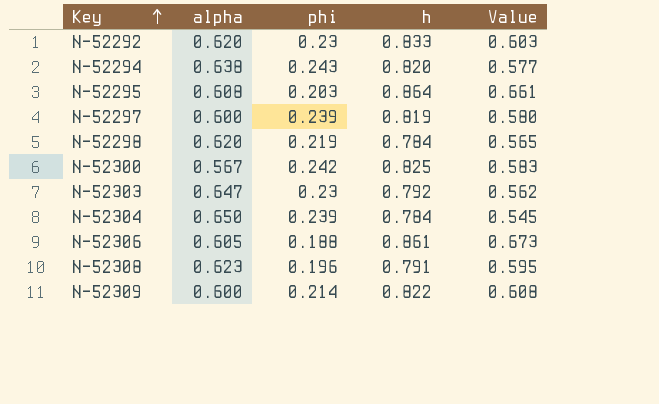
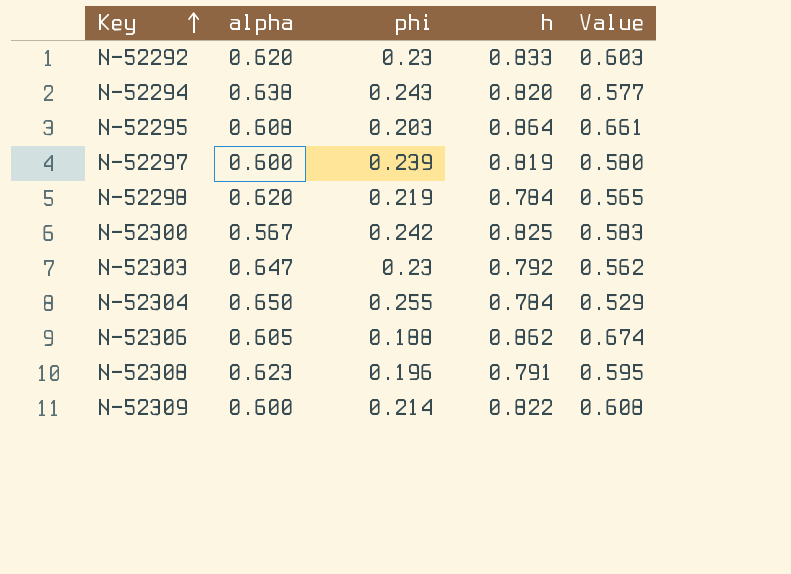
N-52304 | phi: 0.239 -> 0.255
N-52304 | Value: 0.545 -> 0.529
N-52306 | h: 0.861 -> 0.862
N-52306 | Value: 0.673 -> 0.674

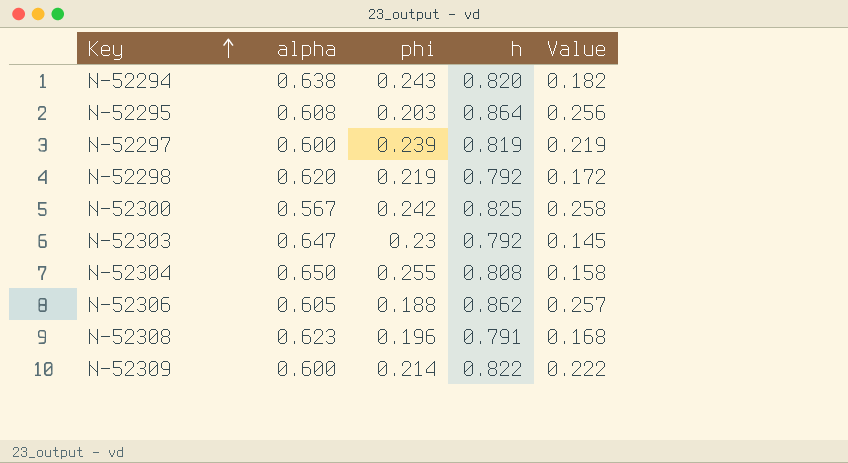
column Value | formula: [h] - [phi] -> [h] - [alpha]
row N-52292: 0.620 | 0.23 | 0.833 | 0.603 -> none
N-52298 | h: 0.784 -> 0.792
N-52304 | h: 0.784 -> 0.808

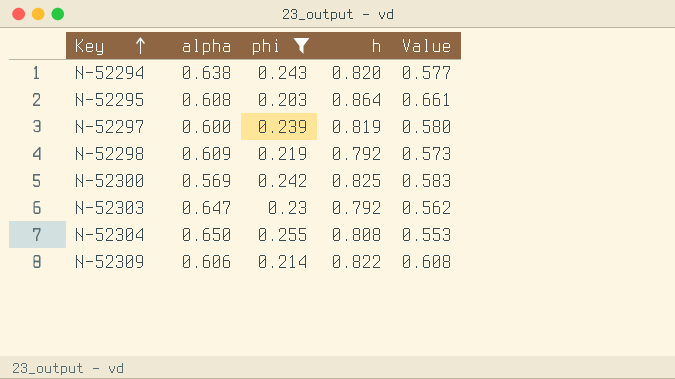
filter: none -> phi >= 0.203
column Value | formula: [h] - [alpha] -> [h] - [phi]
N-52298 | alpha: 0.620 -> 0.609
N-52300 | alpha: 0.567 -> 0.569
N-52309 | alpha: 0.600 -> 0.606

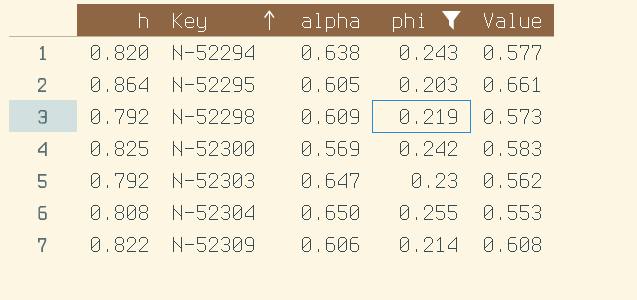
column h | position: 4 -> 1
row N-52297: 0.600 | 0.239 | 0.819 | 0.580 -> none
N-52295 | alpha: 0.608 -> 0.605

